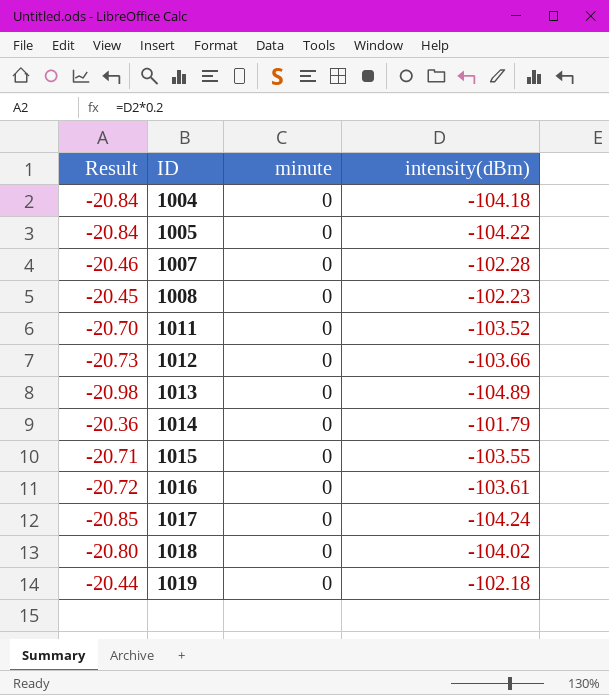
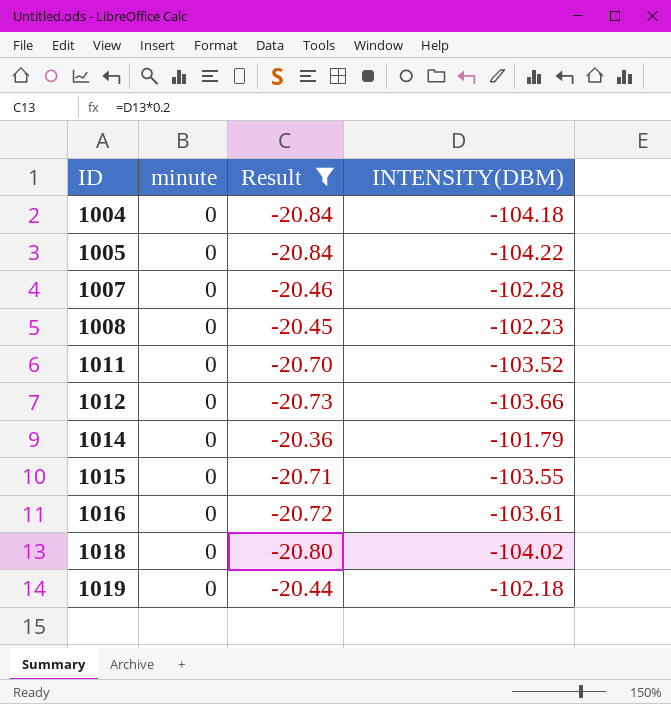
filter: none -> Result >= -20.84
column Result | position: 1 -> 3
column name: intensity(dBm) -> INTENSITY(DBM)

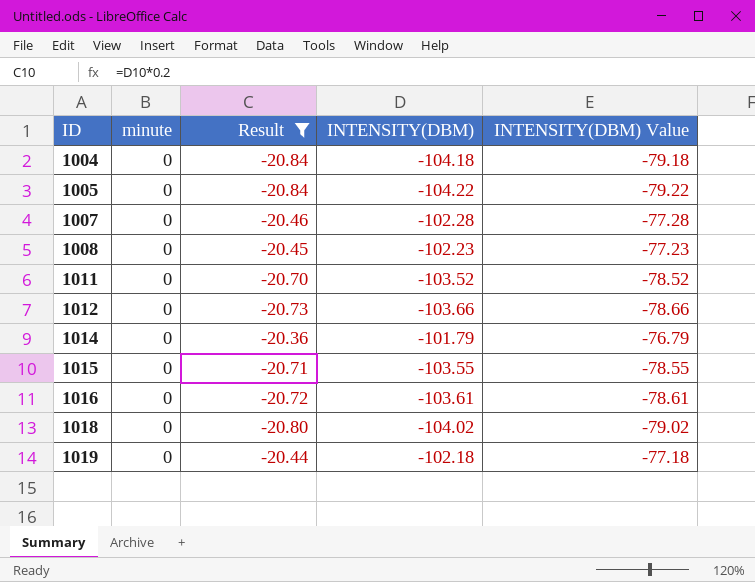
column INTENSITY(DBM) Value | formula: none -> [INTENSITY(DBM)] + 25

